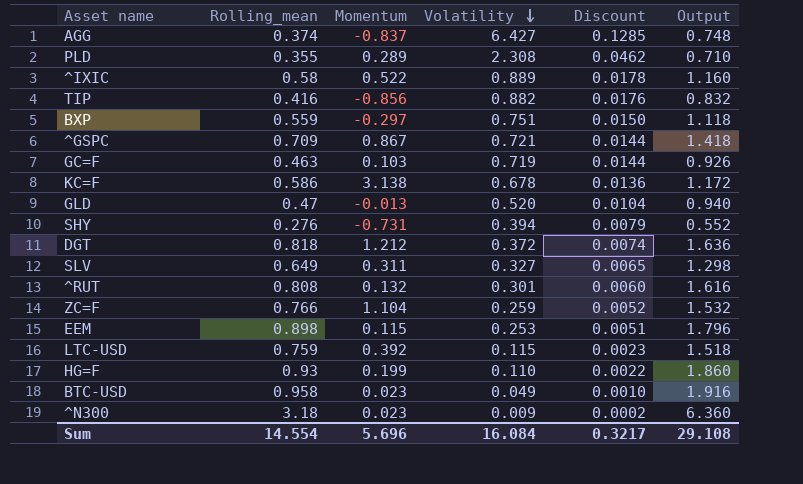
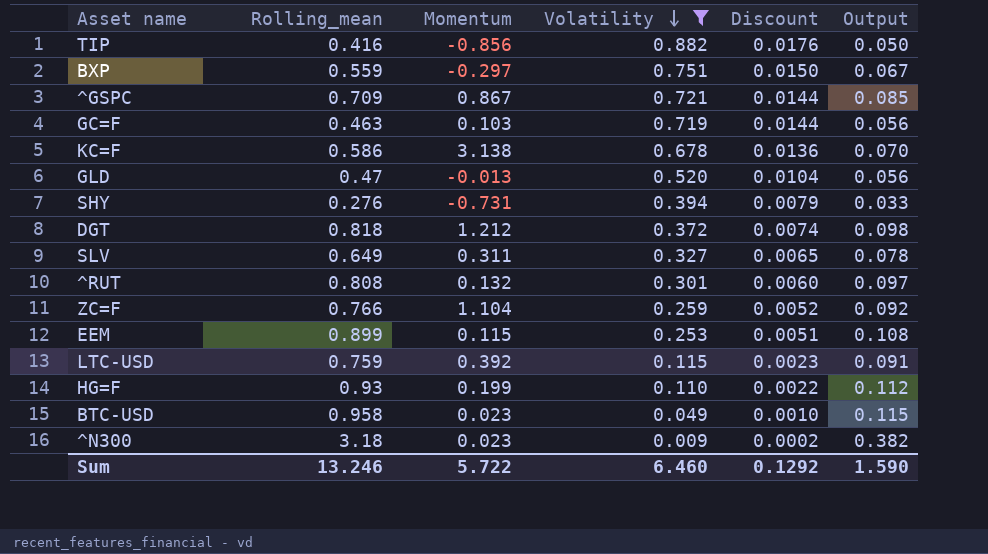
filter: none -> Volatility <= 0.882
column Output | formula: [Rolling_mean] * 2 -> [Rolling_mean] * 0.12
EEM | Rolling_mean: 0.898 -> 0.899
Sum | Rolling_mean: 14.554 -> 13.246
Sum | Momentum: 5.696 -> 5.722
Sum | Volatility: 16.084 -> 6.460
Sum | Discount: 0.3217 -> 0.1292
Sum | Output: 29.108 -> 1.590

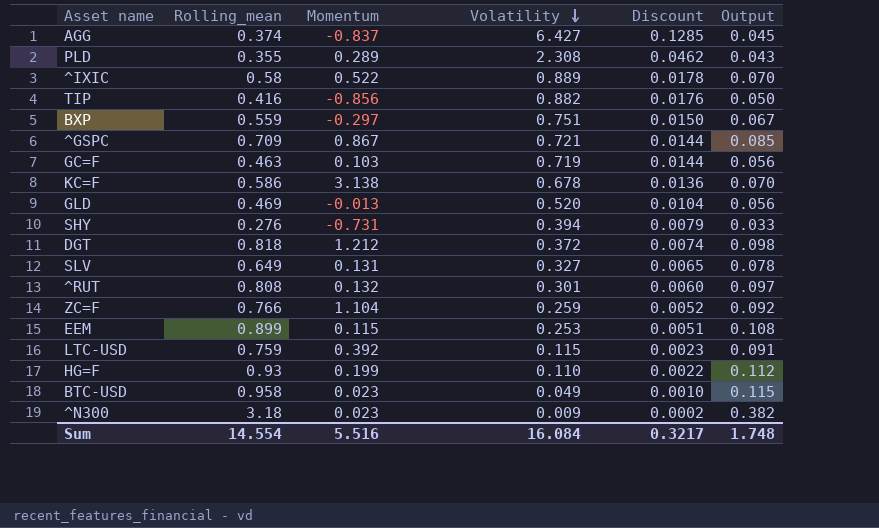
filter: Volatility <= 0.882 -> none
GLD | Rolling_mean: 0.47 -> 0.469
SLV | Momentum: 0.311 -> 0.131
Sum | Rolling_mean: 13.246 -> 14.554
Sum | Momentum: 5.722 -> 5.516
Sum | Volatility: 6.460 -> 16.084
Sum | Discount: 0.1292 -> 0.3217
Sum | Output: 1.590 -> 1.748

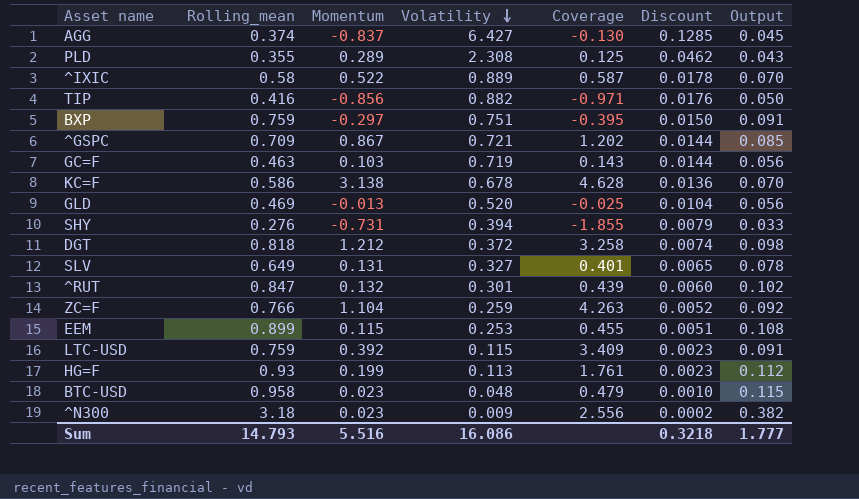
column Coverage | formula: none -> [Momentum] / [Volatility]
BXP | Rolling_mean: 0.559 -> 0.759
BXP | Output: 0.067 -> 0.091
^RUT | Rolling_mean: 0.808 -> 0.847
^RUT | Output: 0.097 -> 0.102
HG=F | Volatility: 0.110 -> 0.113
HG=F | Discount: 0.0022 -> 0.0023
BTC-USD | Volatility: 0.049 -> 0.048
Sum | Rolling_mean: 14.554 -> 14.793
Sum | Volatility: 16.084 -> 16.086
Sum | Discount: 0.3217 -> 0.3218
Sum | Output: 1.748 -> 1.777

